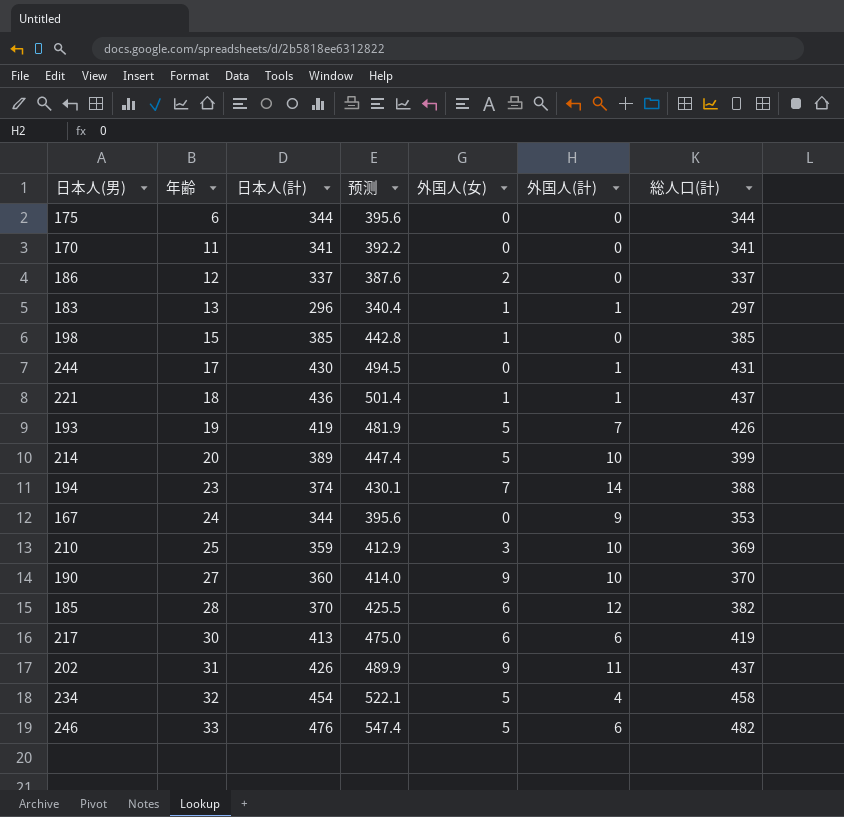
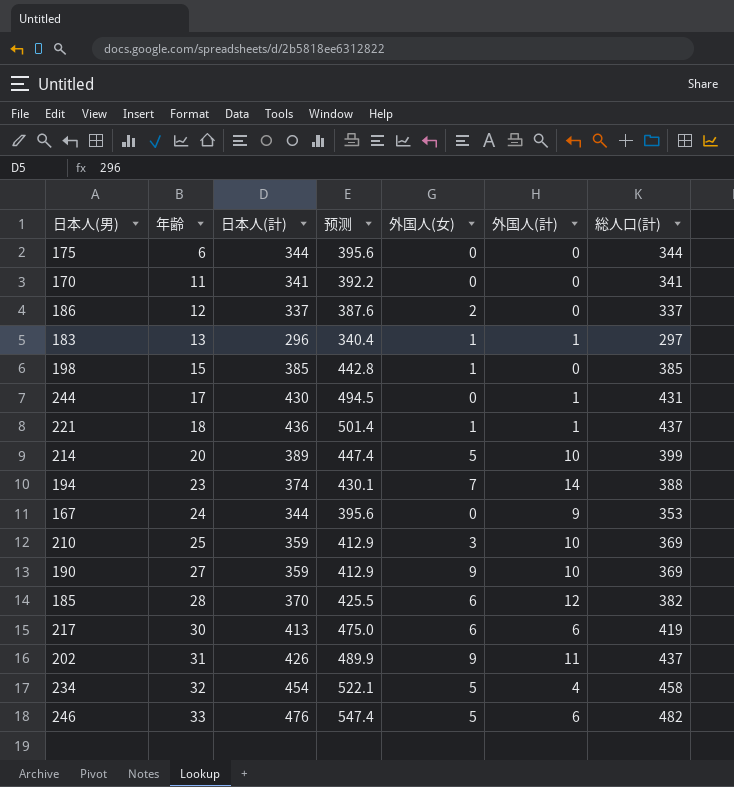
row 193: 19 | 419 | 481.9 | 5 | 7 | 426 -> none
190 | 日本人(計): 360 -> 359
190 | 预测: 414.0 -> 412.9
190 | 総人口(計): 370 -> 369

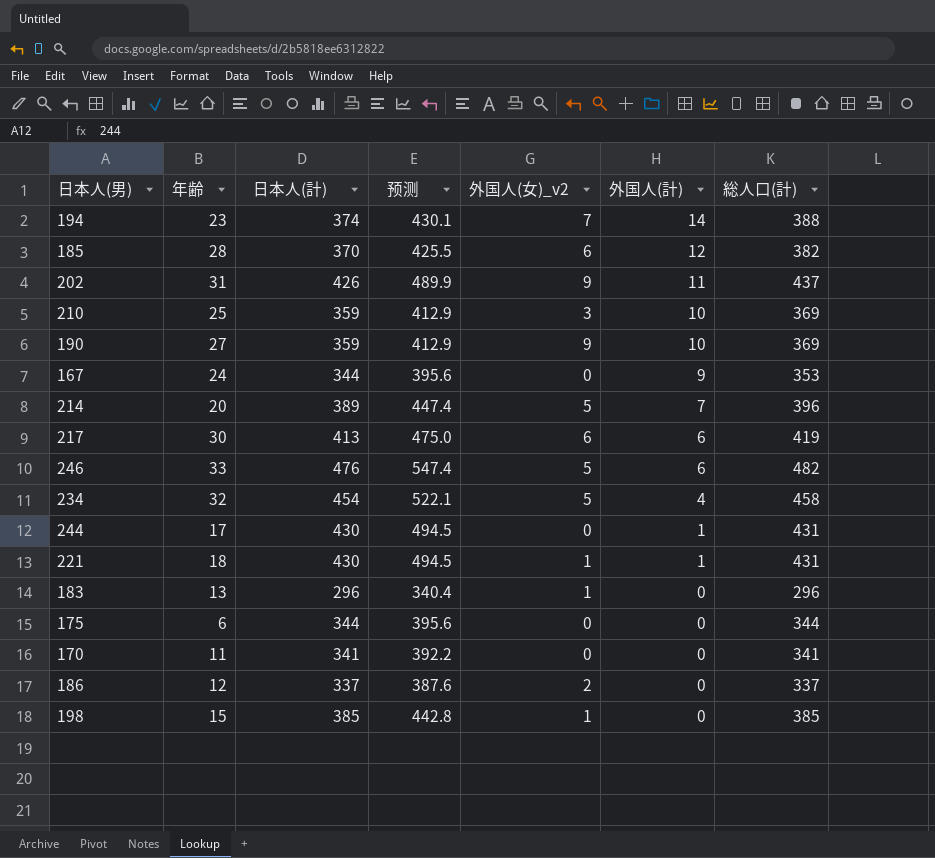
row order: 年齢 ascending -> 外国人(計) descending
column name: 外国人(女) -> 外国人(女)_v2
214 | 外国人(計): 10 -> 7
214 | 総人口(計): 399 -> 396
221 | 日本人(計): 436 -> 430
221 | 预测: 501.4 -> 494.5
221 | 総人口(計): 437 -> 431
183 | 外国人(計): 1 -> 0
183 | 総人口(計): 297 -> 296

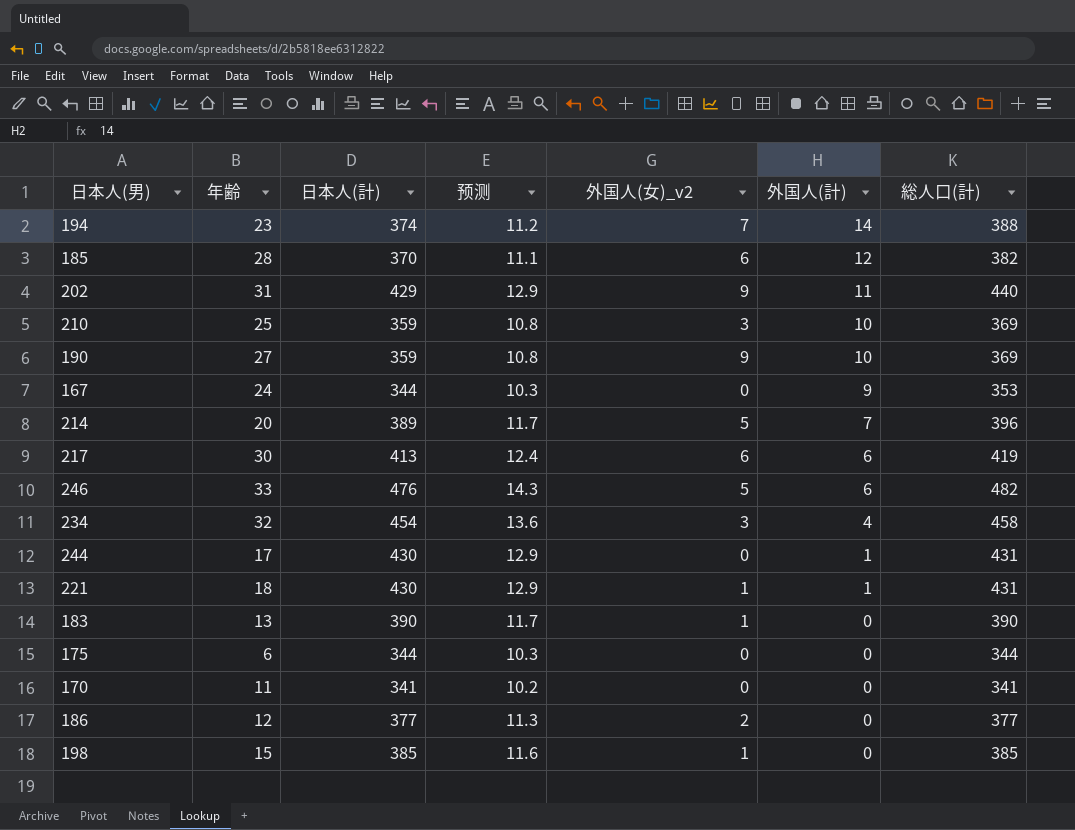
column 预测 | formula: [日本人(計)] * 1.15 -> [日本人(計)] * 0.03
202 | 日本人(計): 426 -> 429
202 | 総人口(計): 437 -> 440
234 | 外国人(女)_v2: 5 -> 3
183 | 日本人(計): 296 -> 390
183 | 総人口(計): 296 -> 390
186 | 日本人(計): 337 -> 377
186 | 総人口(計): 337 -> 377

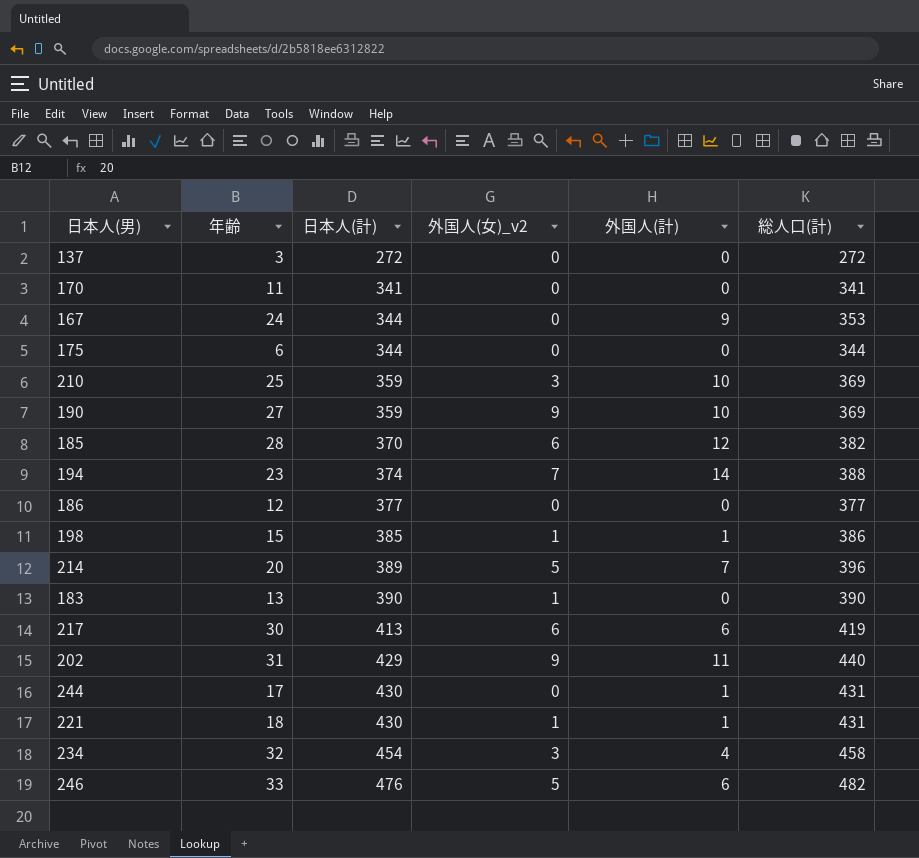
row order: 外国人(計) descending -> 日本人(計) ascending
column 预测 | formula: [日本人(計)] * 0.03 -> none
row 137: none -> 3 | 272 | 0 | 0 | 272
186 | 外国人(女)_v2: 2 -> 0
198 | 外国人(計): 0 -> 1
198 | 総人口(計): 385 -> 386

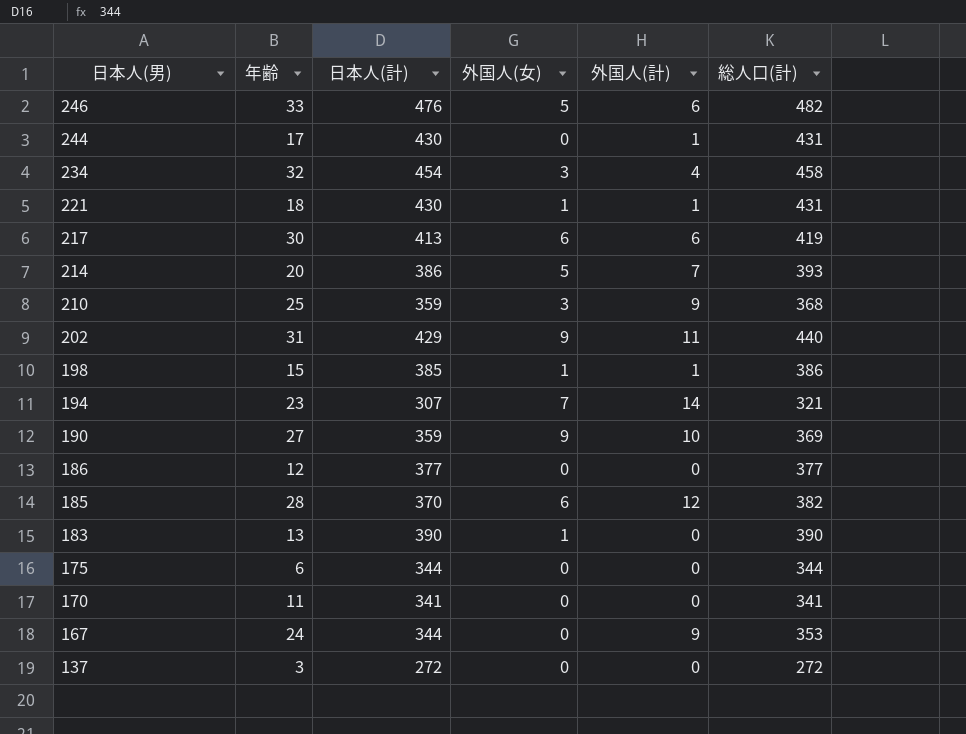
row order: 日本人(計) ascending -> 日本人(男) descending
column name: 外国人(女)_v2 -> 外国人(女)
214 | 日本人(計): 389 -> 386
214 | 総人口(計): 396 -> 393
210 | 外国人(計): 10 -> 9
210 | 総人口(計): 369 -> 368
194 | 日本人(計): 374 -> 307
194 | 総人口(計): 388 -> 321

